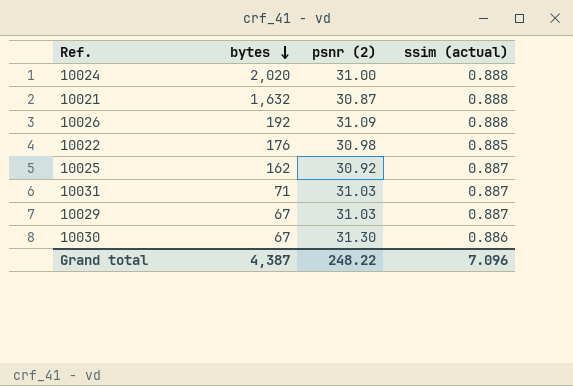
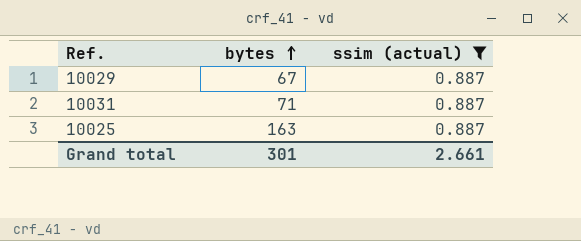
filter: none -> ssim (actual) = 0.887
row order: bytes descending -> bytes ascending
column psnr (2) | position: 3 -> none
10025 | bytes: 162 -> 163
Grand total | bytes: 4,387 -> 301
Grand total | ssim (actual): 7.096 -> 2.661

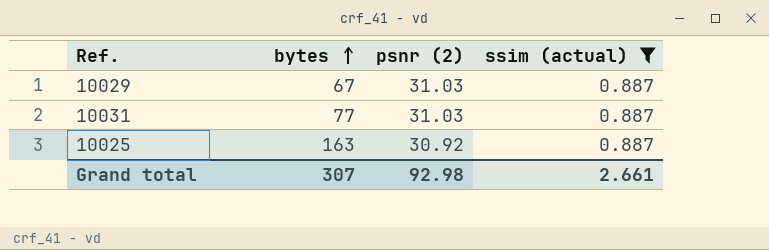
column psnr (2) | position: none -> 3
10031 | bytes: 71 -> 77
Grand total | bytes: 301 -> 307

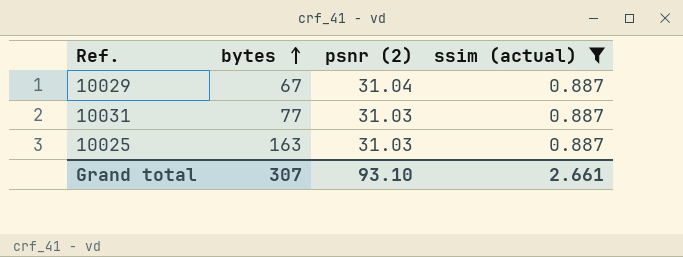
10029 | psnr (2): 31.03 -> 31.04
10025 | psnr (2): 30.92 -> 31.03
Grand total | psnr (2): 92.98 -> 93.10

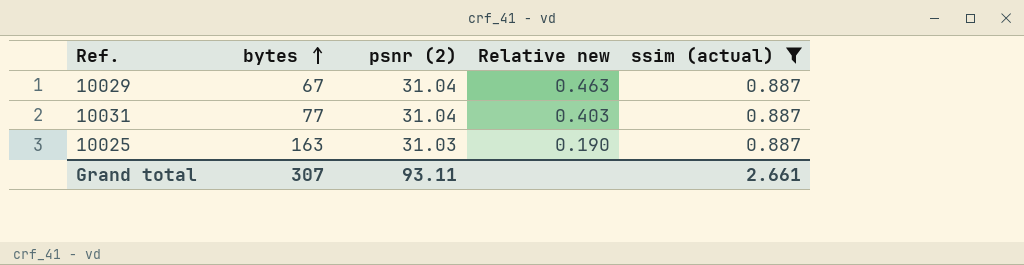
column Relative new | formula: none -> [psnr (2)] / [bytes]
10031 | psnr (2): 31.03 -> 31.04
Grand total | psnr (2): 93.10 -> 93.11

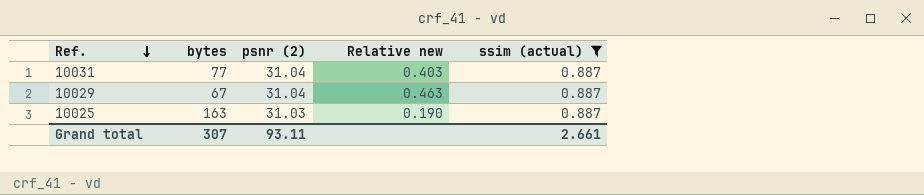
row order: bytes ascending -> Ref. descending

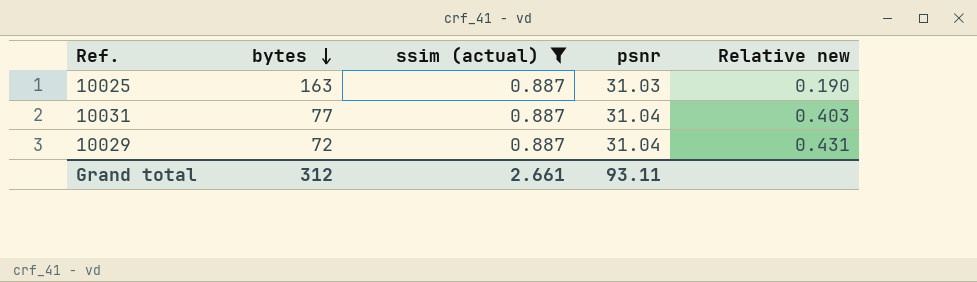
row order: Ref. descending -> bytes descending
column ssim (actual) | position: 5 -> 3
column name: psnr (2) -> psnr
10029 | bytes: 67 -> 72
10029 | Relative new: 0.463 -> 0.431
Grand total | bytes: 307 -> 312

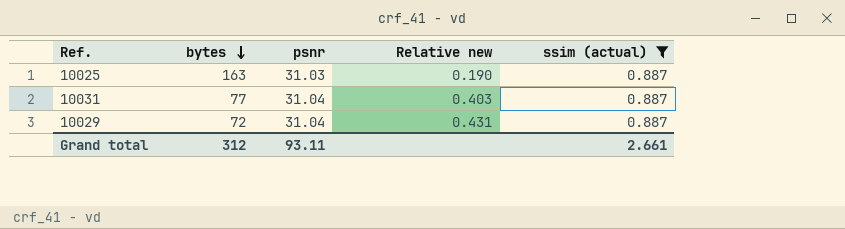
column ssim (actual) | position: 3 -> 5

